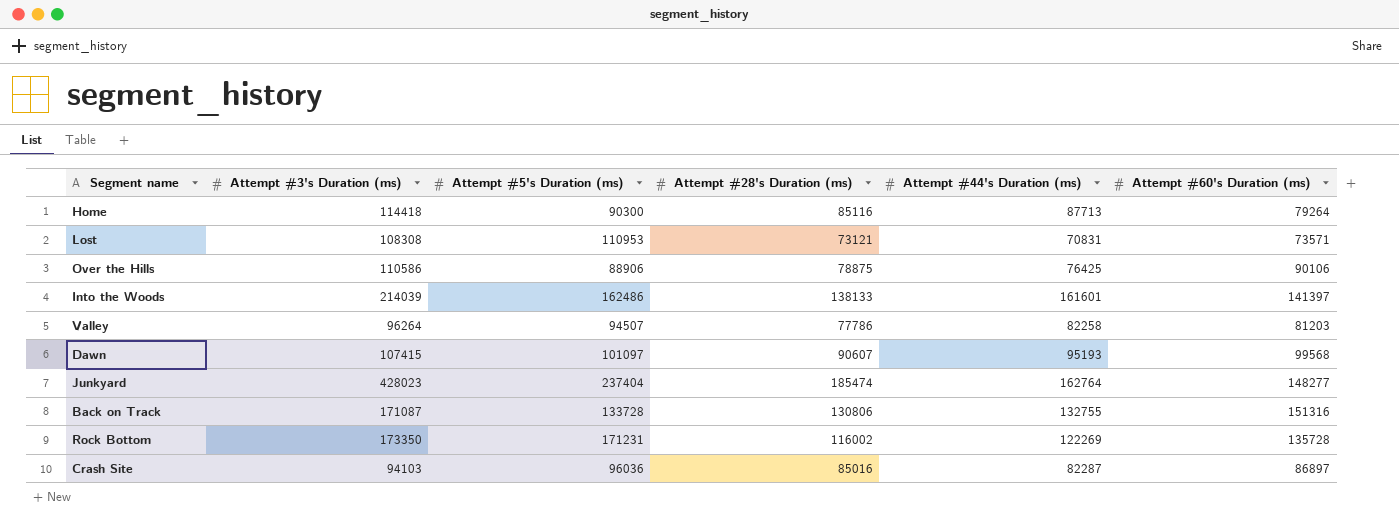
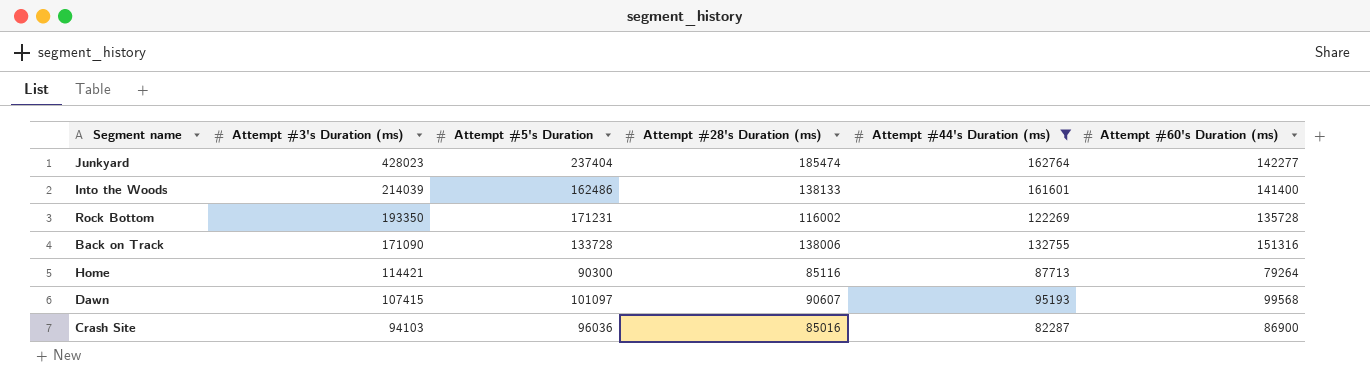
filter: none -> Attempt #44's Duration (ms) >= 82287
row order: none -> Attempt #3's Duration (ms) descending
column name: Attempt #5's Duration (ms) -> Attempt #5's Duration
Junkyard | Attempt #60's Duration (ms): 148277 -> 142277
Into the Woods | Attempt #60's Duration (ms): 141397 -> 141400
Rock Bottom | Attempt #3's Duration (ms): 173350 -> 193350
Back on Track | Attempt #3's Duration (ms): 171087 -> 171090
Back on Track | Attempt #28's Duration (ms): 130806 -> 138006
Home | Attempt #3's Duration (ms): 114418 -> 114421
Crash Site | Attempt #60's Duration (ms): 86897 -> 86900

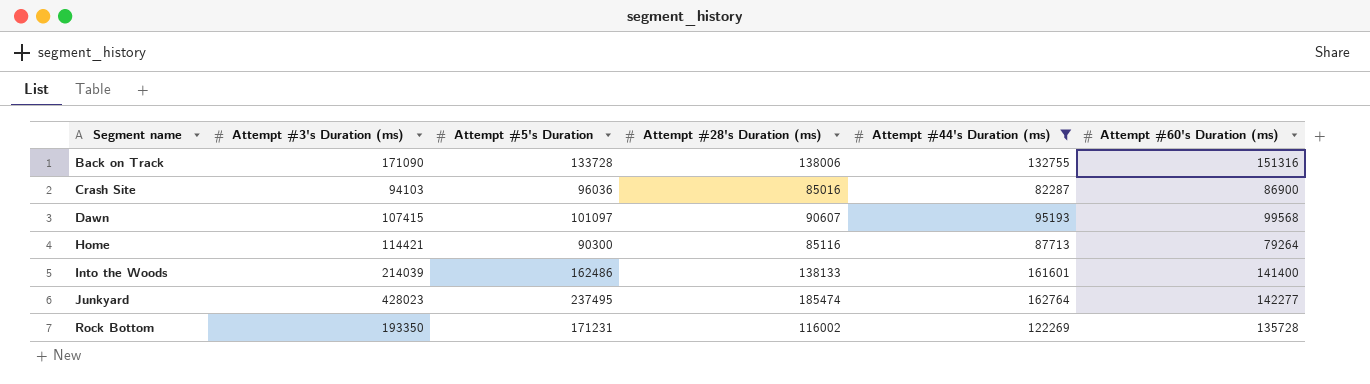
row order: Attempt #3's Duration (ms) descending -> Segment name ascending
Junkyard | Attempt #5's Duration: 237404 -> 237495

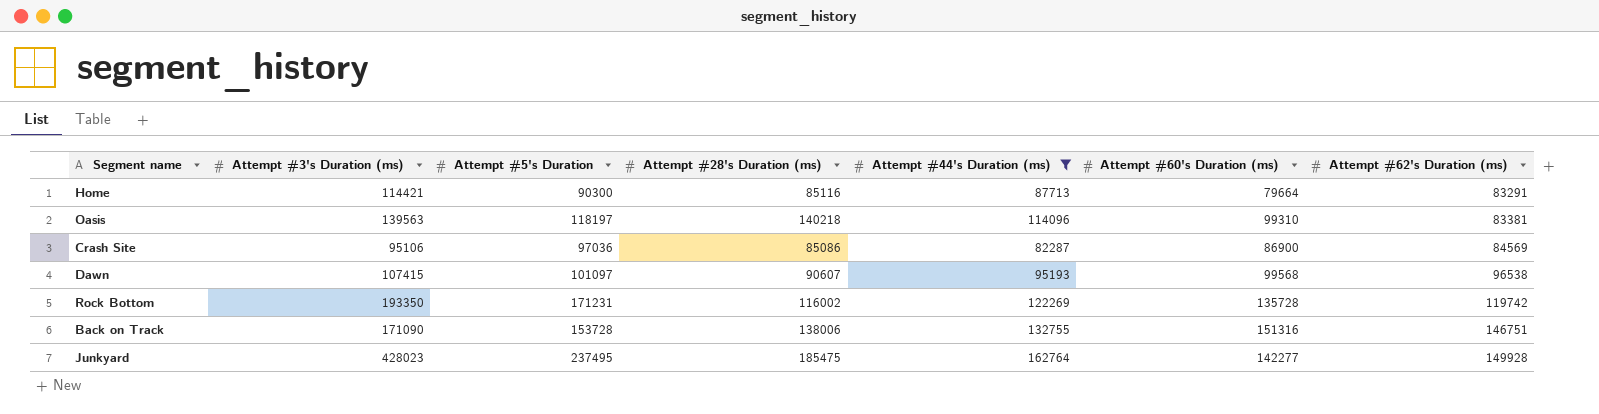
row order: Segment name ascending -> Attempt #62's Duration (ms) ascending
column Attempt #62's Duration (ms) | position: none -> 7
row Into the Woods: 214039 | 162486 | 138133 | 161601 | 141400 -> none
Home | Attempt #60's Duration (ms): 79264 -> 79664
row Oasis: none -> 139563 | 118197 | 140218 | 114096 | 99310 | 83381
Crash Site | Attempt #3's Duration (ms): 94103 -> 95106
Crash Site | Attempt #5's Duration: 96036 -> 97036
Crash Site | Attempt #28's Duration (ms): 85016 -> 85086
Back on Track | Attempt #5's Duration: 133728 -> 153728
Junkyard | Attempt #28's Duration (ms): 185474 -> 185475

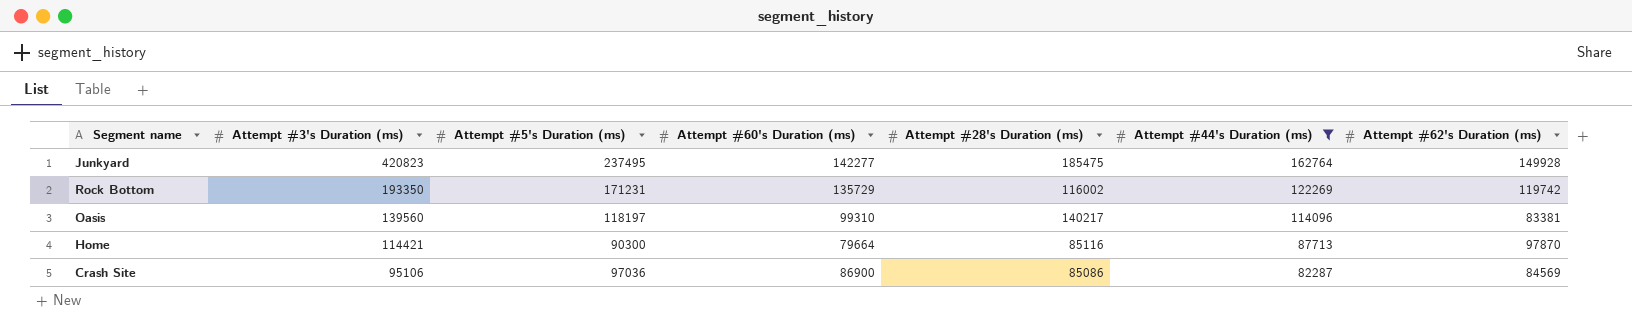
row order: Attempt #62's Duration (ms) ascending -> Attempt #3's Duration (ms) descending
column name: Attempt #5's Duration -> Attempt #5's Duration (ms)
column Attempt #60's Duration (ms) | position: 6 -> 4
row Dawn: 107415 | 101097 | 90607 | 95193 | 99568 | 96538 -> none
row Back on Track: 171090 | 153728 | 138006 | 132755 | 151316 | 146751 -> none
Junkyard | Attempt #3's Duration (ms): 428023 -> 420823
Rock Bottom | Attempt #60's Duration (ms): 135728 -> 135729
Oasis | Attempt #3's Duration (ms): 139563 -> 139560
Oasis | Attempt #28's Duration (ms): 140218 -> 140217
Home | Attempt #62's Duration (ms): 83291 -> 97870

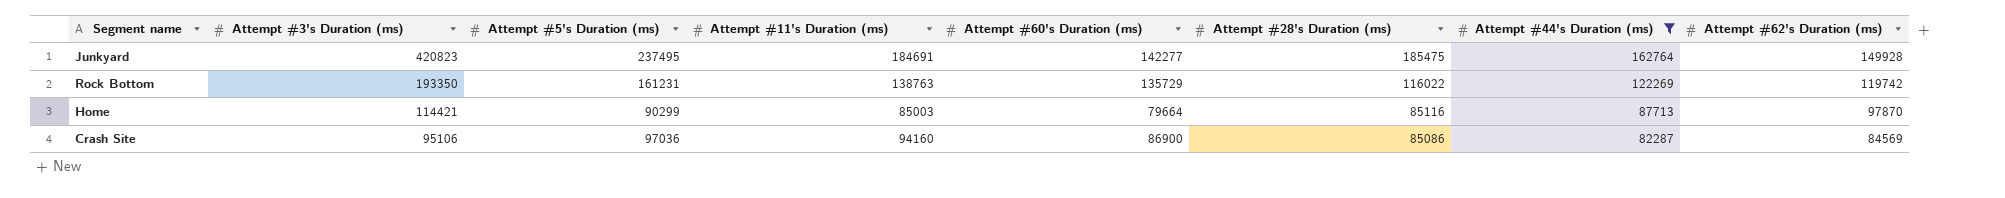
column Attempt #11's Duration (ms) | position: none -> 4
row Oasis: 139560 | 118197 | 99310 | 140217 | 114096 | 83381 -> none
Rock Bottom | Attempt #5's Duration (ms): 171231 -> 161231
Rock Bottom | Attempt #28's Duration (ms): 116002 -> 116022
Home | Attempt #5's Duration (ms): 90300 -> 90299

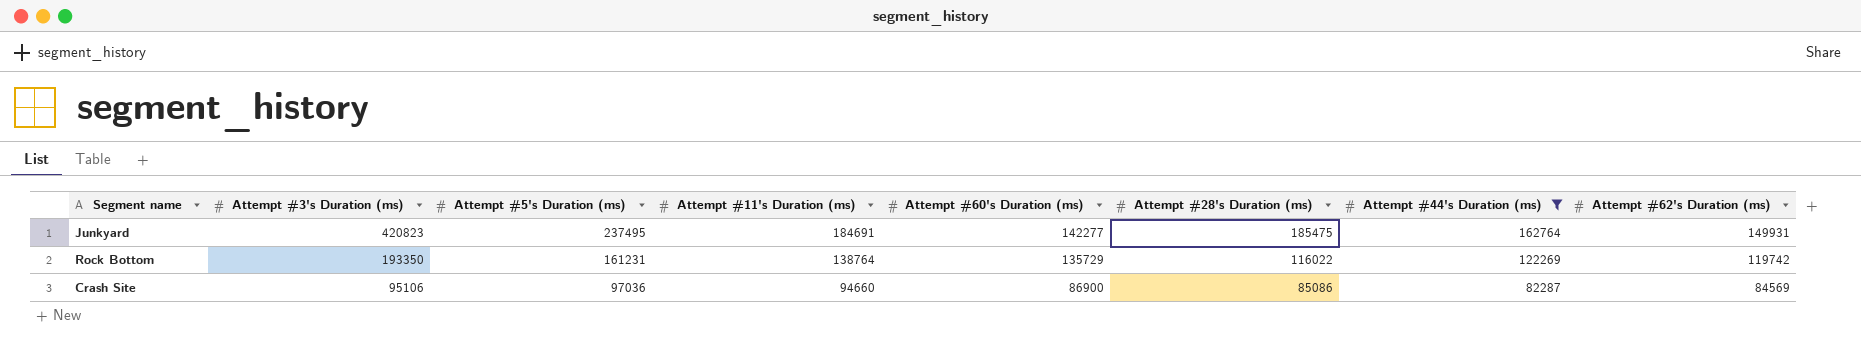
row Home: 114421 | 90299 | 85003 | 79664 | 85116 | 87713 | 97870 -> none
Junkyard | Attempt #62's Duration (ms): 149928 -> 149931
Rock Bottom | Attempt #11's Duration (ms): 138763 -> 138764
Crash Site | Attempt #11's Duration (ms): 94160 -> 94660

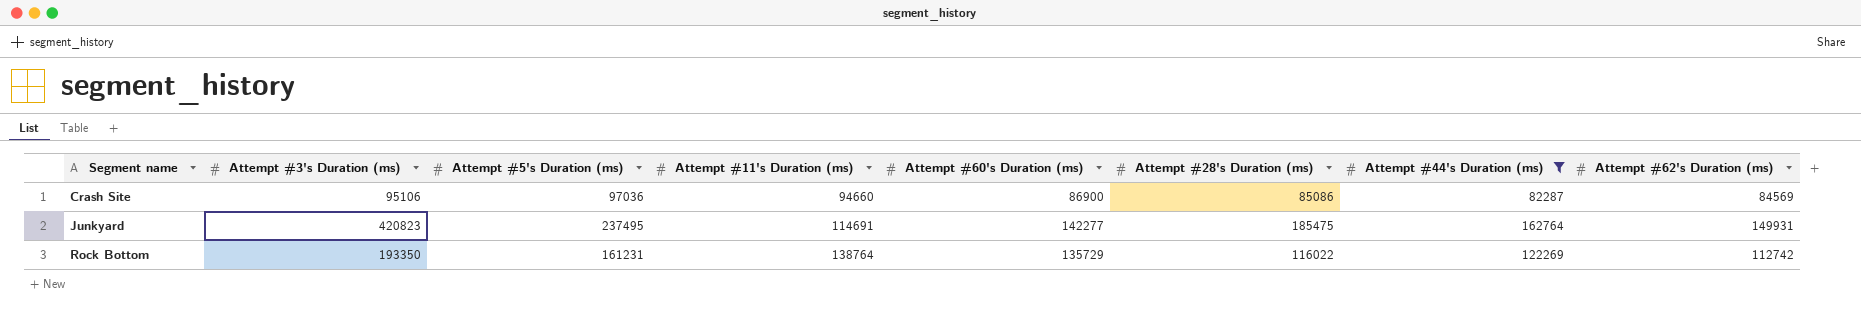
row order: Attempt #3's Duration (ms) descending -> Segment name ascending
Junkyard | Attempt #11's Duration (ms): 184691 -> 114691
Rock Bottom | Attempt #62's Duration (ms): 119742 -> 112742

